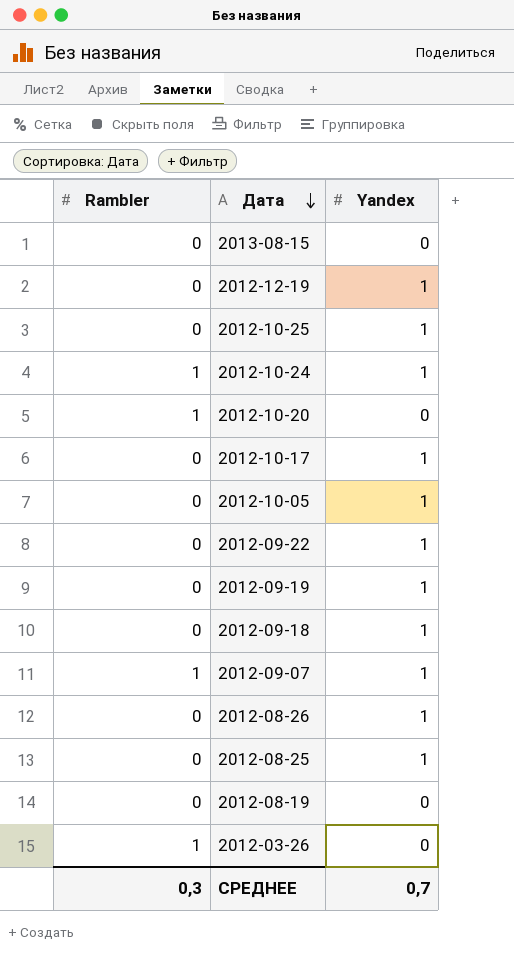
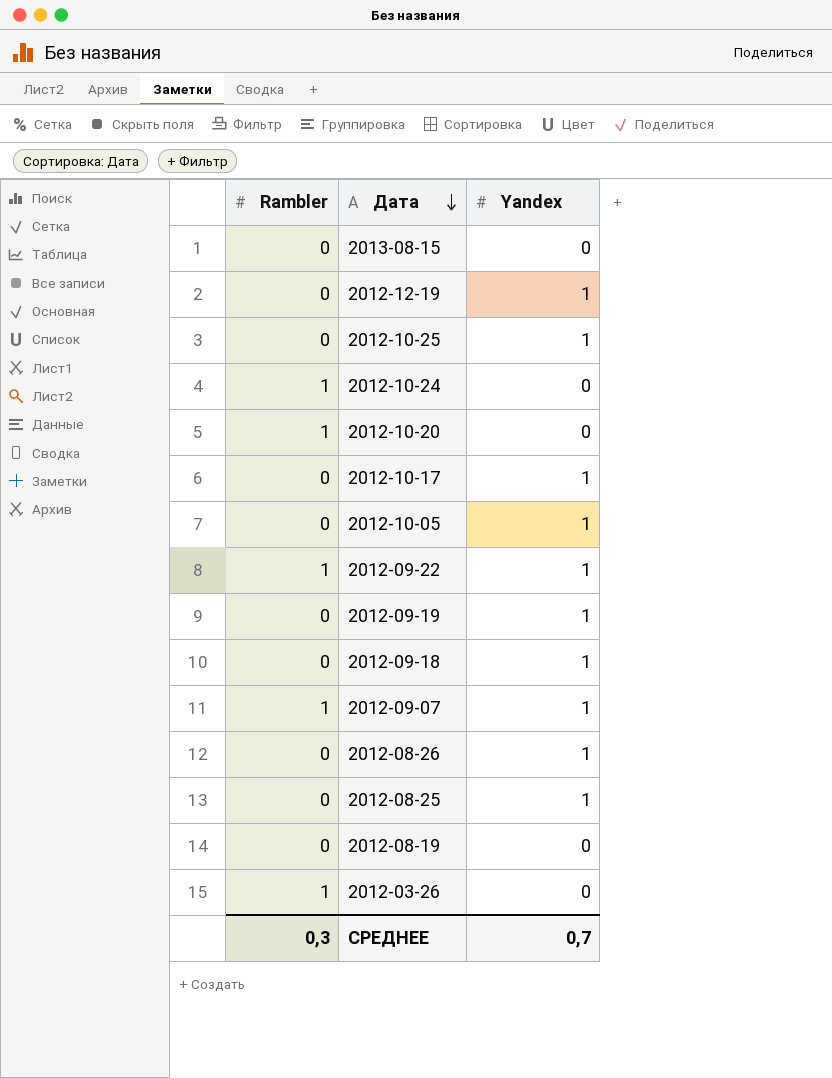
2012-10-24 | Yandex: 1 -> 0
2012-09-22 | Rambler: 0 -> 1

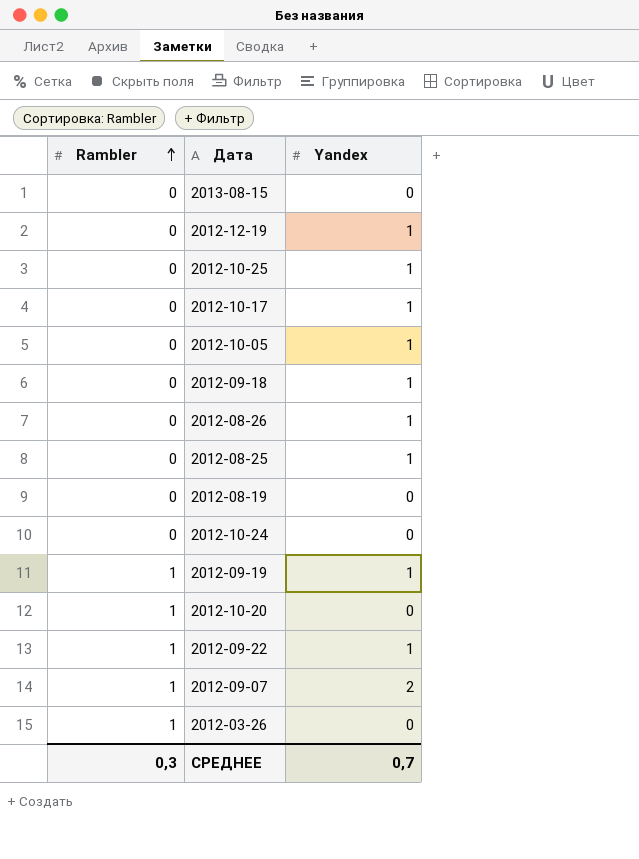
row order: Дата descending -> Rambler ascending
2012-10-24 | Rambler: 1 -> 0
2012-09-19 | Rambler: 0 -> 1
2012-09-07 | Yandex: 1 -> 2

